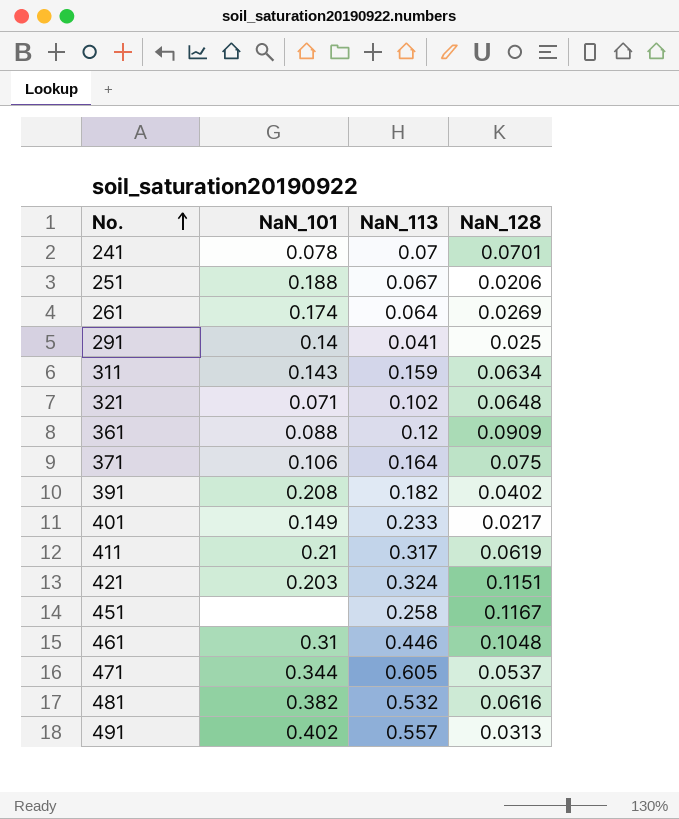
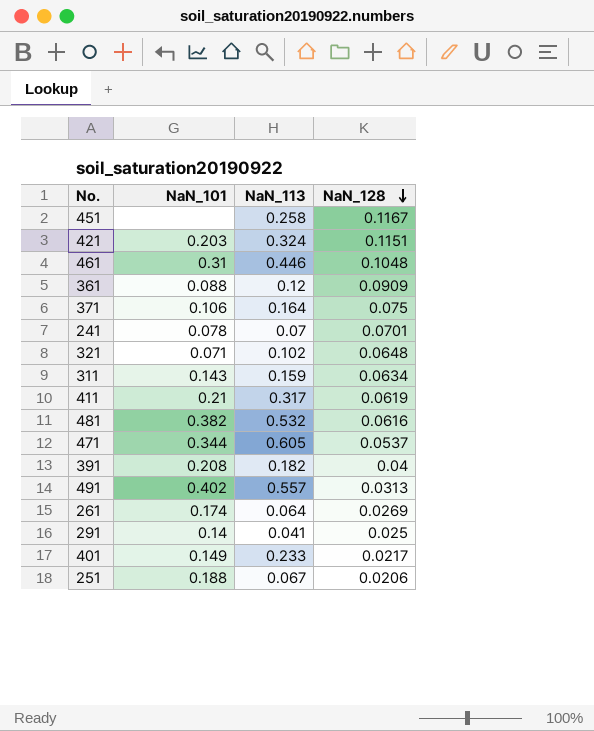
row order: No. ascending -> NaN_128 descending
391 | NaN_128: 0.0402 -> 0.04

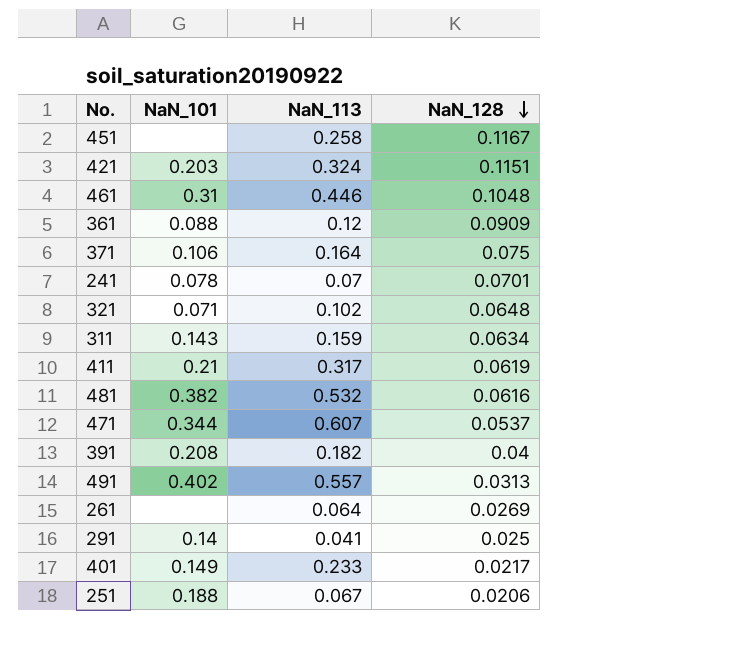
471 | NaN_113: 0.605 -> 0.607
261 | NaN_101: 0.174 -> none

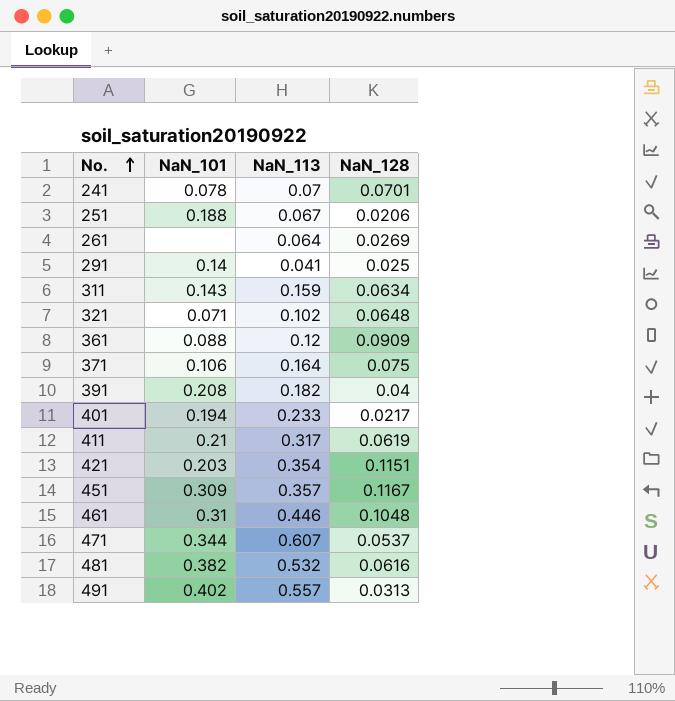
row order: NaN_128 descending -> No. ascending
401 | NaN_101: 0.149 -> 0.194
421 | NaN_113: 0.324 -> 0.354
451 | NaN_101: none -> 0.309
451 | NaN_113: 0.258 -> 0.357

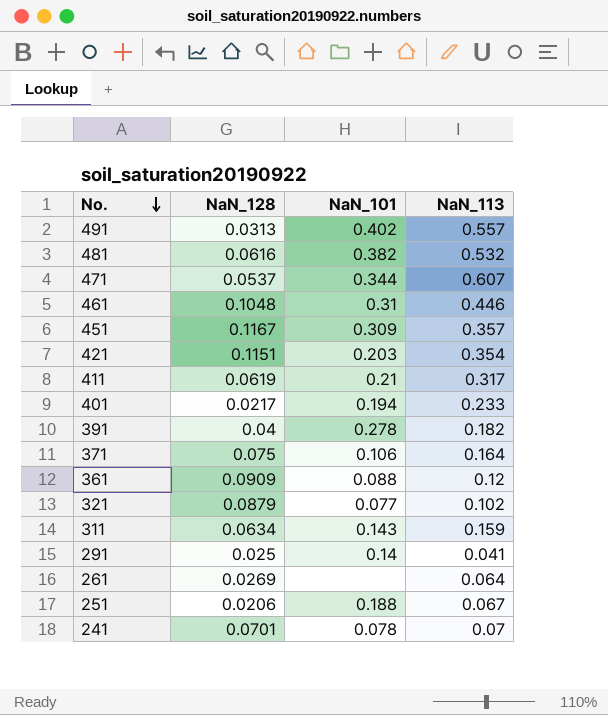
row order: No. ascending -> No. descending
column NaN_128 | position: 4 -> 2
391 | NaN_101: 0.208 -> 0.278
321 | NaN_128: 0.0648 -> 0.0879
321 | NaN_101: 0.071 -> 0.077

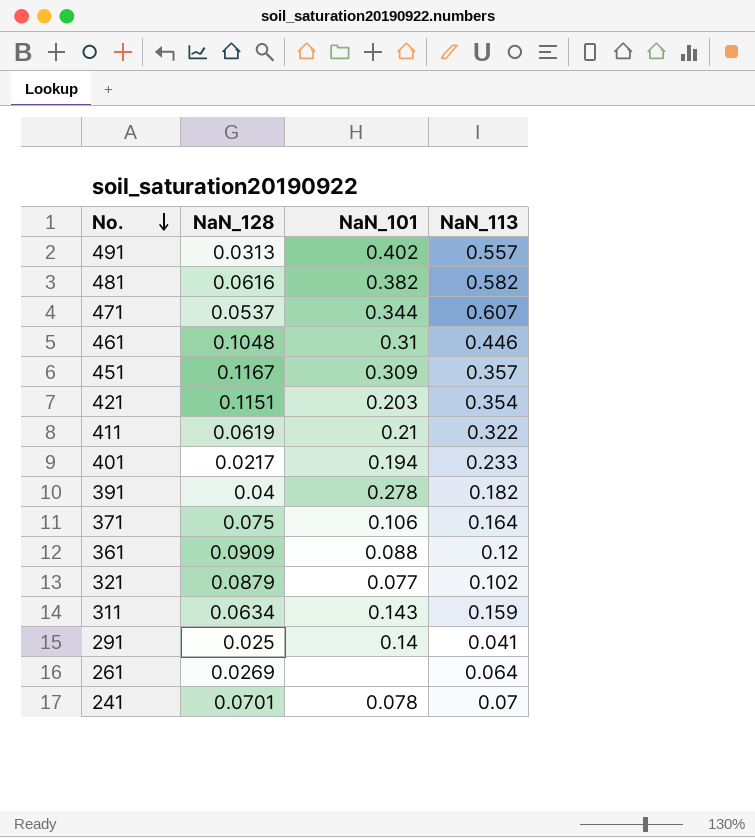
row 251: 0.0206 | 0.188 | 0.067 -> none
481 | NaN_113: 0.532 -> 0.582
411 | NaN_113: 0.317 -> 0.322

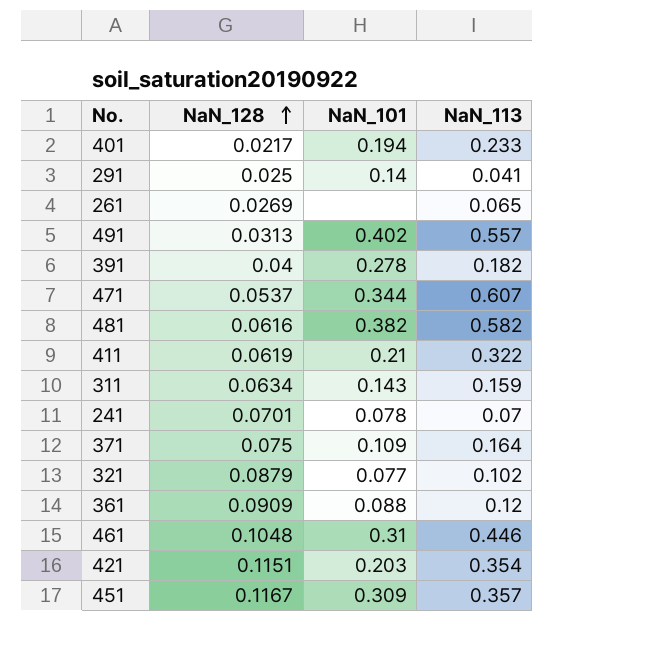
row order: No. descending -> NaN_128 ascending
261 | NaN_113: 0.064 -> 0.065
371 | NaN_101: 0.106 -> 0.109

